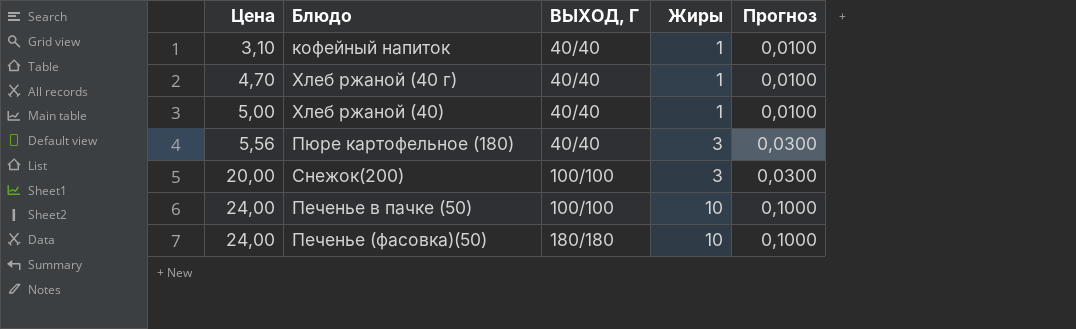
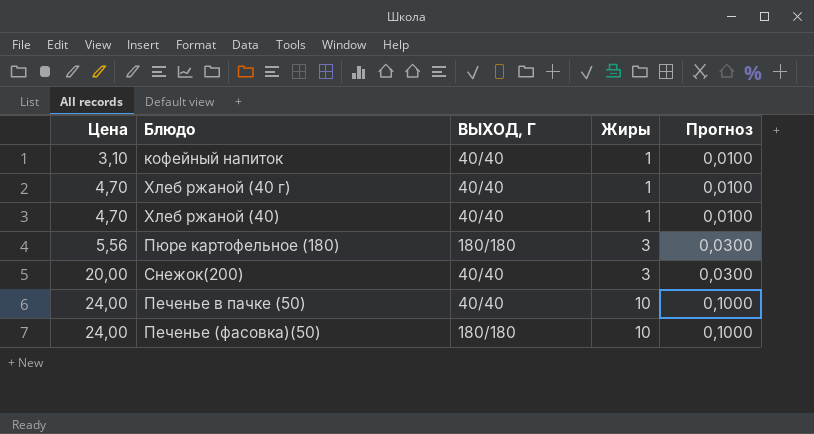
Хлеб ржаной (40) | Цена: 5,00 -> 4,70
Пюре картофельное (180) | ВЫХОД, Г: 40/40 -> 180/180
Снежок(200) | ВЫХОД, Г: 100/100 -> 40/40
Печенье в пачке (50) | ВЫХОД, Г: 100/100 -> 40/40

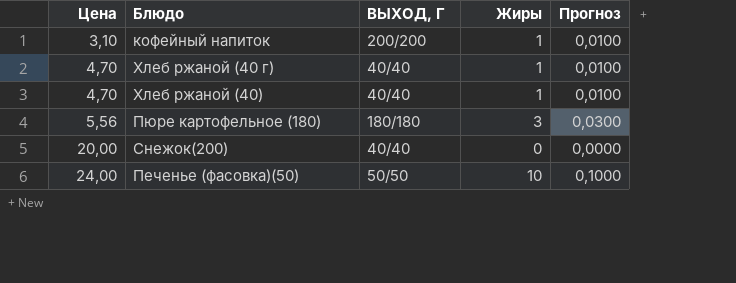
row Печенье в пачке (50): 24,00 | 40/40 | 10 | 0,1000 -> none
кофейный напиток | ВЫХОД, Г: 40/40 -> 200/200
Снежок(200) | Жиры: 3 -> 0
Снежок(200) | Прогноз: 0,0300 -> 0,0000
Печенье (фасовка)(50) | ВЫХОД, Г: 180/180 -> 50/50

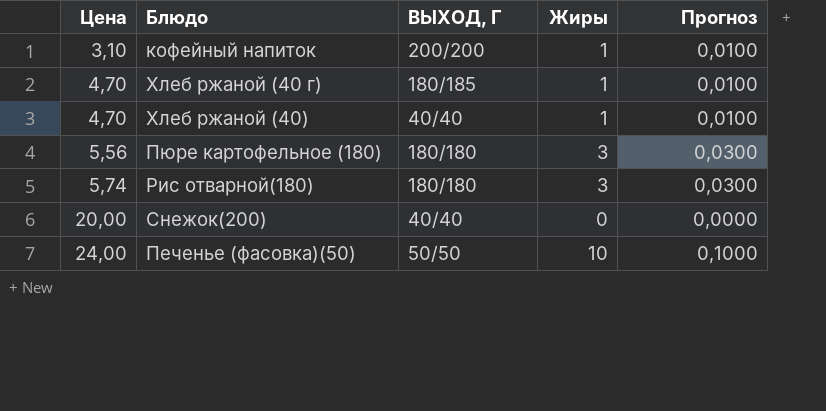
Хлеб ржаной (40 г) | ВЫХОД, Г: 40/40 -> 180/185
row Рис отварной(180): none -> 5,74 | 180/180 | 3 | 0,0300

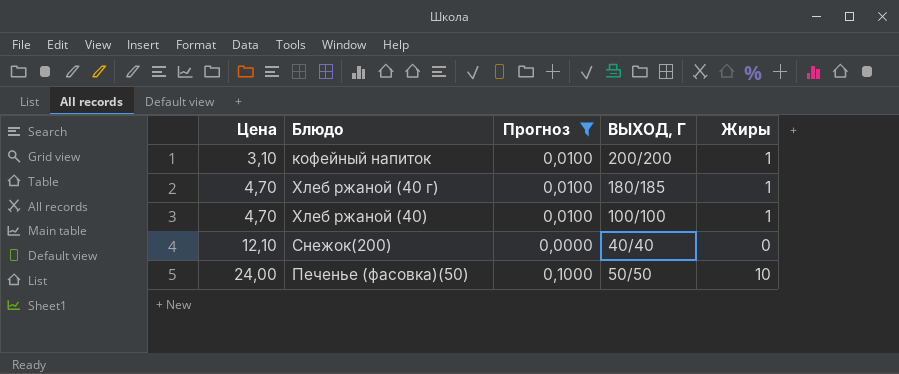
filter: none -> Прогноз != 0,0300
column Прогноз | position: 5 -> 3
Хлеб ржаной (40) | ВЫХОД, Г: 40/40 -> 100/100
Снежок(200) | Цена: 20,00 -> 12,10

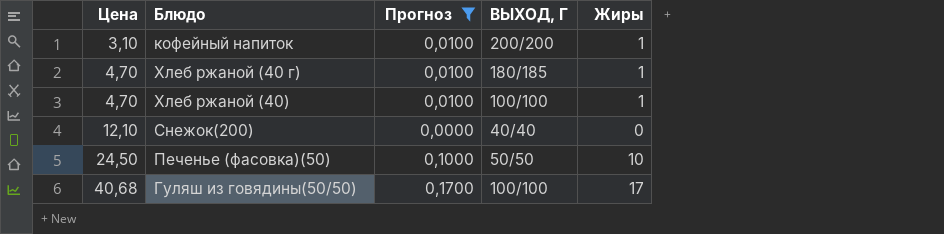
Печенье (фасовка)(50) | Цена: 24,00 -> 24,50
row Гуляш из говядины(50/50): none -> 40,68 | 0,1700 | 100/100 | 17

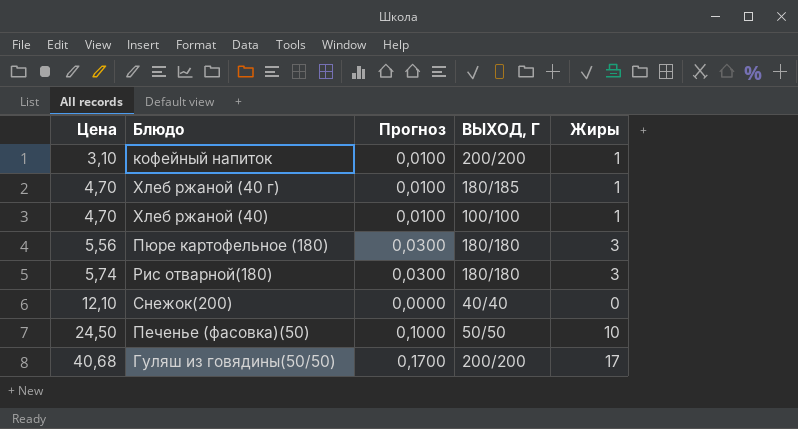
filter: Прогноз != 0,0300 -> none
Гуляш из говядины(50/50) | ВЫХОД, Г: 100/100 -> 200/200

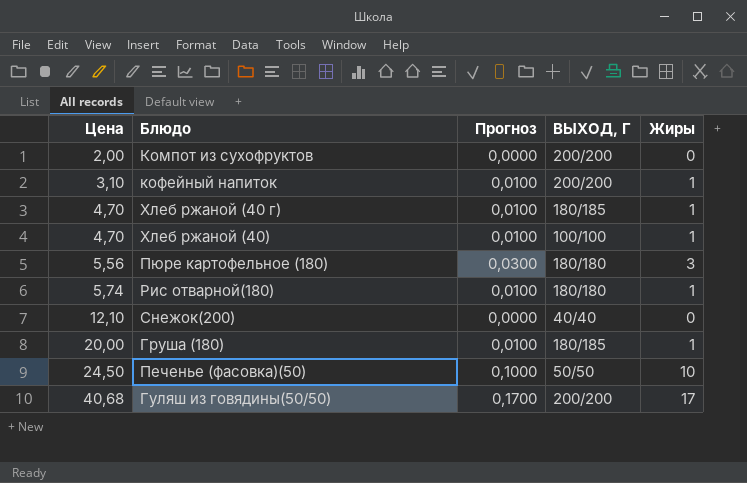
row Компот из сухофруктов: none -> 2,00 | 0,0000 | 200/200 | 0
Рис отварной(180) | Прогноз: 0,0300 -> 0,0100
Рис отварной(180) | Жиры: 3 -> 1
row Груша (180): none -> 20,00 | 0,0100 | 180/185 | 1

